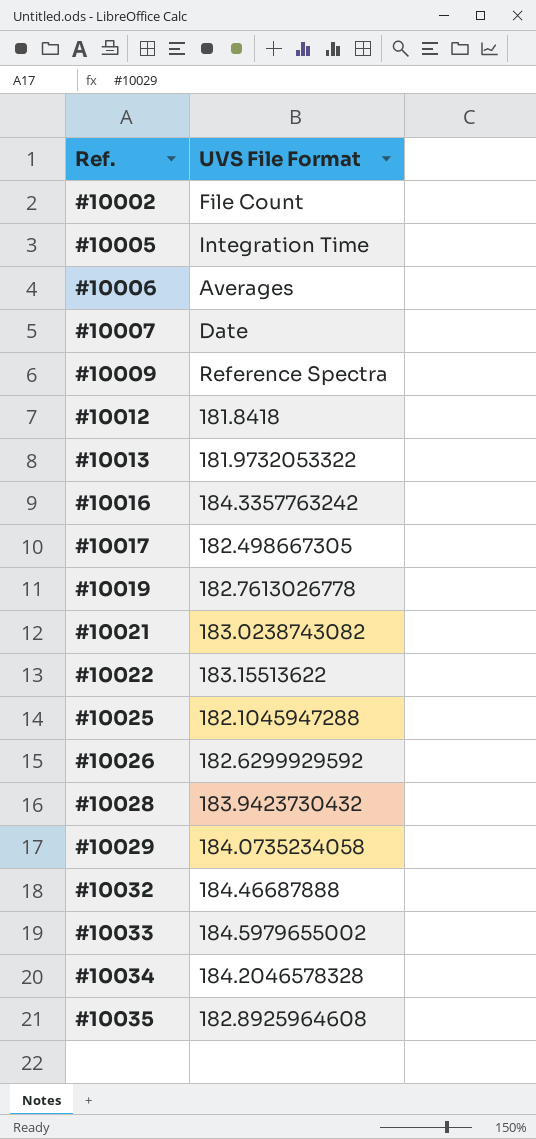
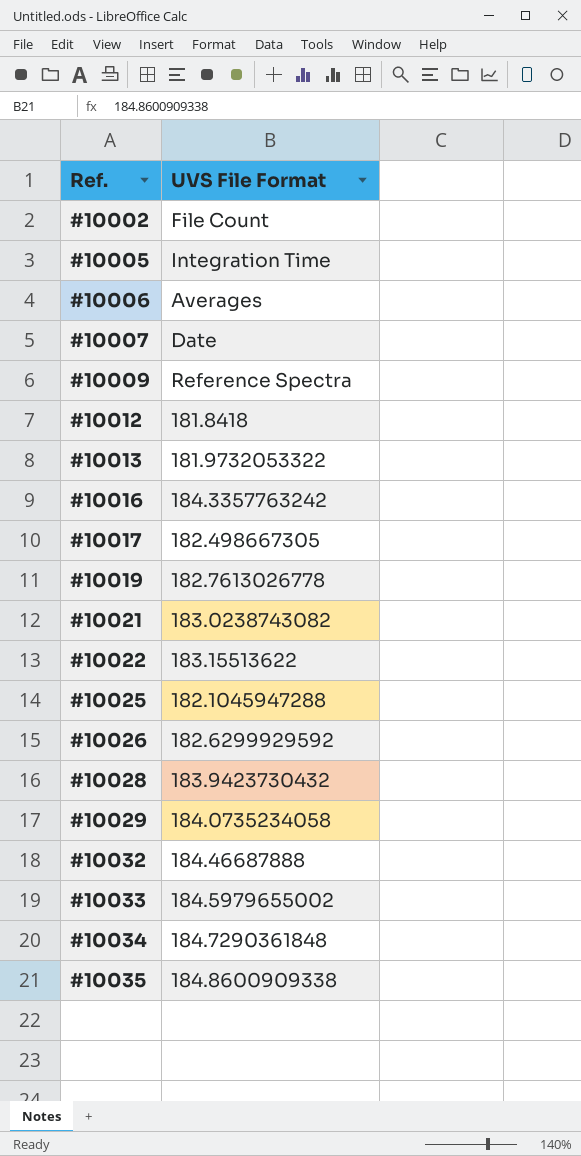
#10034 | UVS File Format: 184.2046578328 -> 184.7290361848
#10035 | UVS File Format: 182.8925964608 -> 184.8600909338

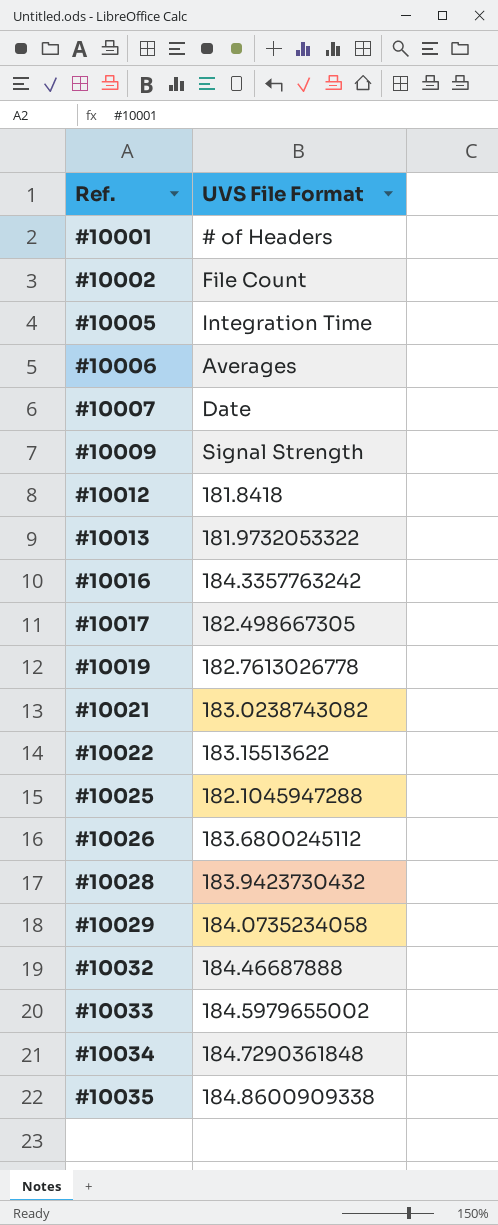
row #10001: none -> # of Headers
#10009 | UVS File Format: Reference Spectra -> Signal Strength
#10026 | UVS File Format: 182.6299929592 -> 183.6800245112

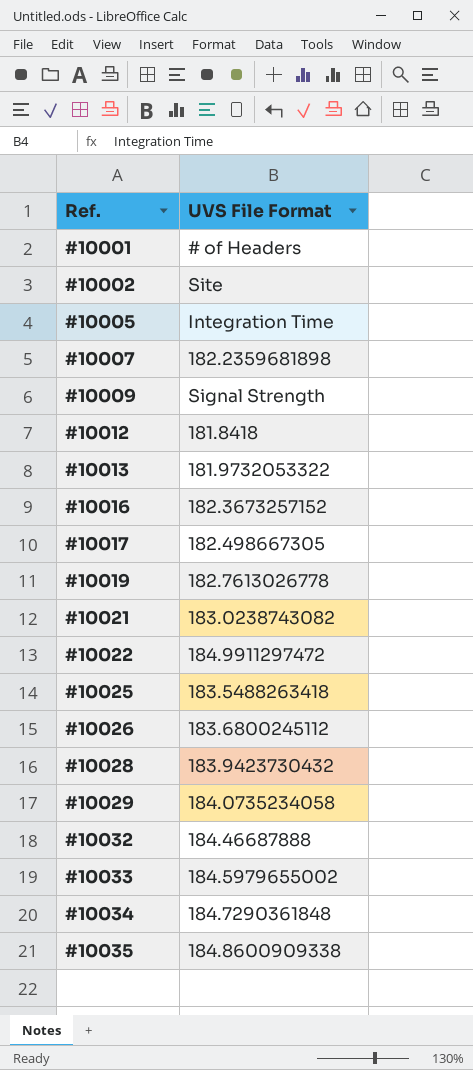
row #10006: Averages -> none
#10002 | UVS File Format: File Count -> Site
#10007 | UVS File Format: Date -> 182.2359681898
#10016 | UVS File Format: 184.3357763242 -> 182.3673257152
#10022 | UVS File Format: 183.15513622 -> 184.9911297472
#10025 | UVS File Format: 182.1045947288 -> 183.5488263418

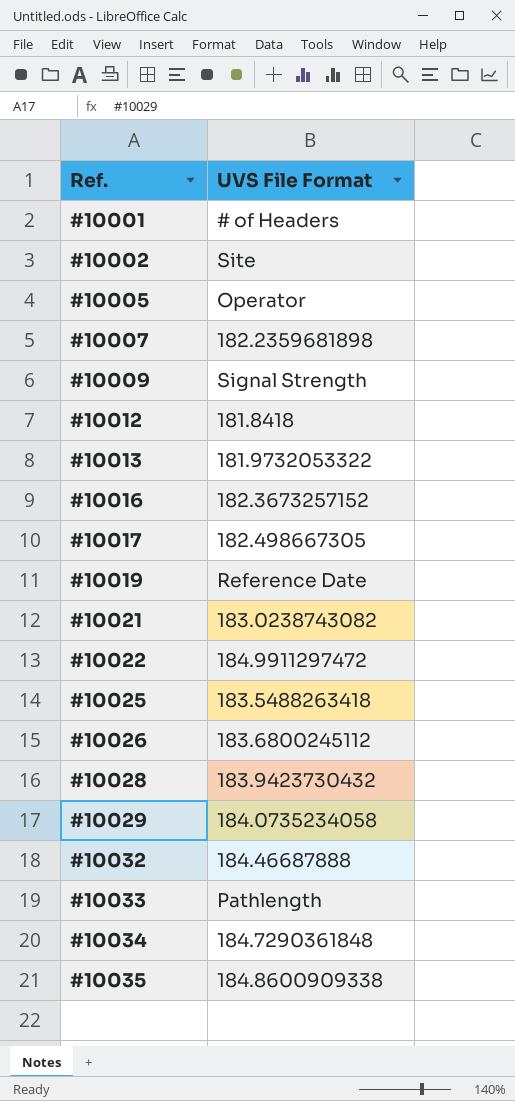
#10005 | UVS File Format: Integration Time -> Operator
#10019 | UVS File Format: 182.7613026778 -> Reference Date
#10033 | UVS File Format: 184.5979655002 -> Pathlength

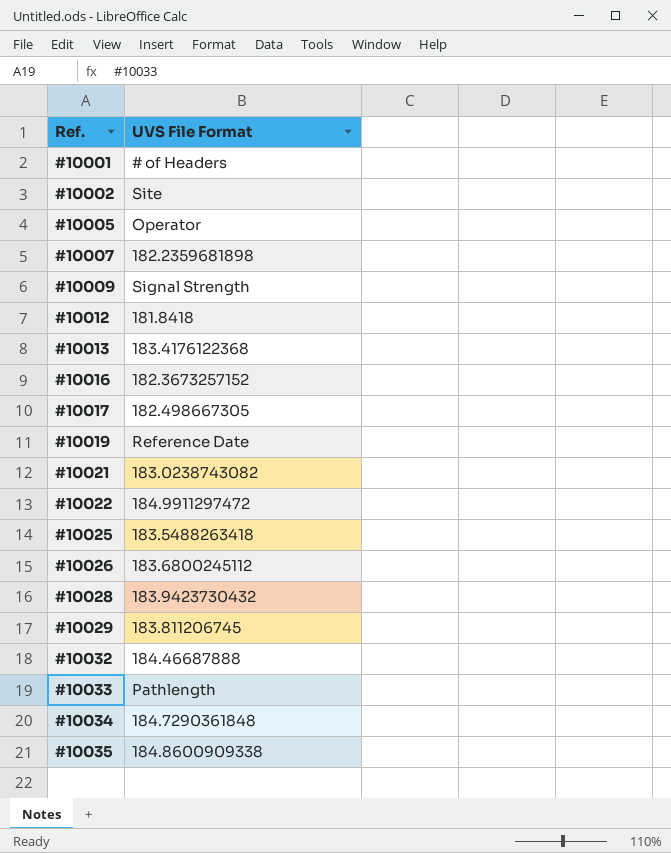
#10013 | UVS File Format: 181.9732053322 -> 183.4176122368
#10029 | UVS File Format: 184.0735234058 -> 183.811206745

